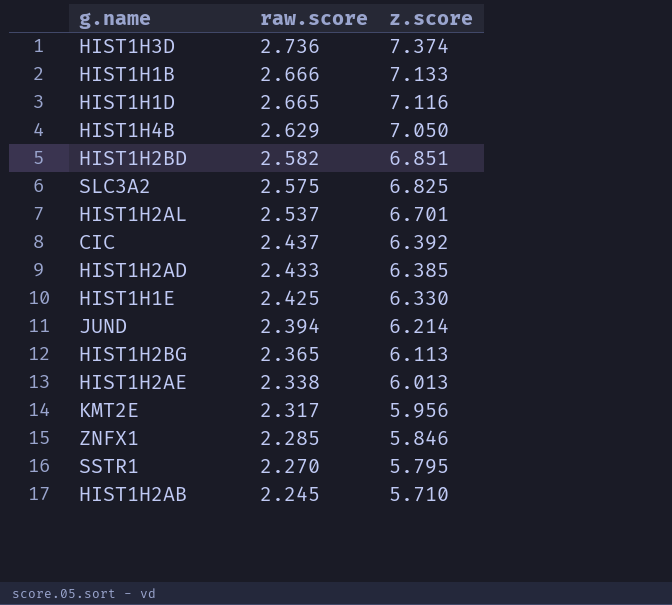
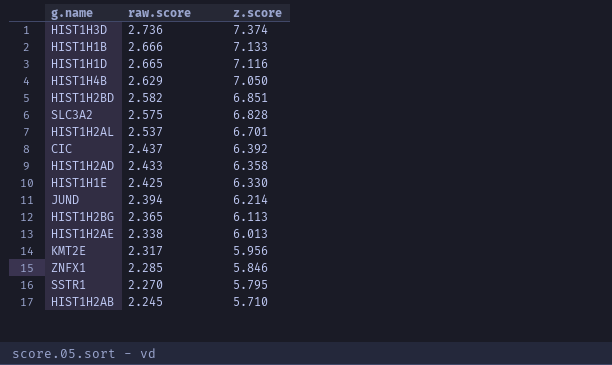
SLC3A2 | z.score: 6.825 -> 6.828
HIST1H2AD | z.score: 6.385 -> 6.358

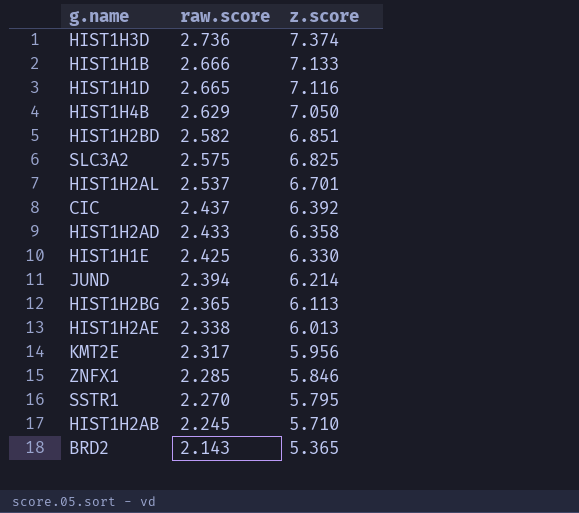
SLC3A2 | z.score: 6.828 -> 6.825
row BRD2: none -> 2.143 | 5.365

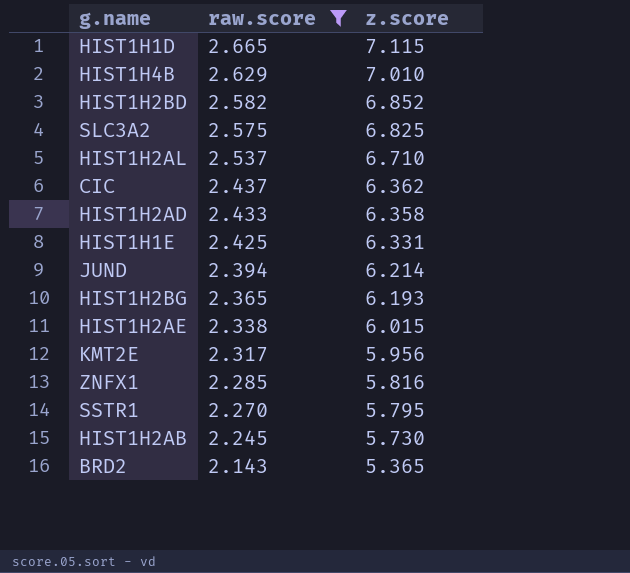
filter: none -> raw.score <= 2.665
HIST1H1D | z.score: 7.116 -> 7.115
HIST1H4B | z.score: 7.050 -> 7.010
HIST1H2BD | z.score: 6.851 -> 6.852
HIST1H2AL | z.score: 6.701 -> 6.710
CIC | z.score: 6.392 -> 6.362
HIST1H1E | z.score: 6.330 -> 6.331
HIST1H2BG | z.score: 6.113 -> 6.193
HIST1H2AE | z.score: 6.013 -> 6.015
ZNFX1 | z.score: 5.846 -> 5.816
HIST1H2AB | z.score: 5.710 -> 5.730

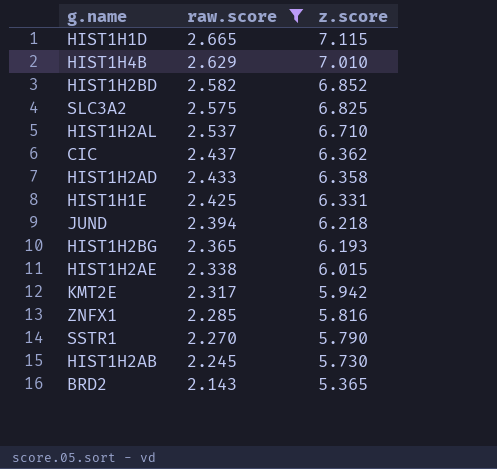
JUND | z.score: 6.214 -> 6.218
KMT2E | z.score: 5.956 -> 5.942
SSTR1 | z.score: 5.795 -> 5.790

